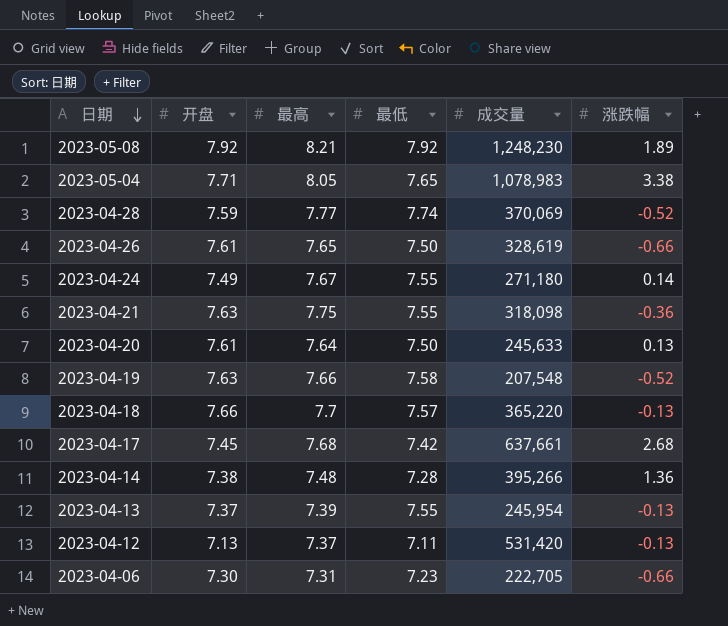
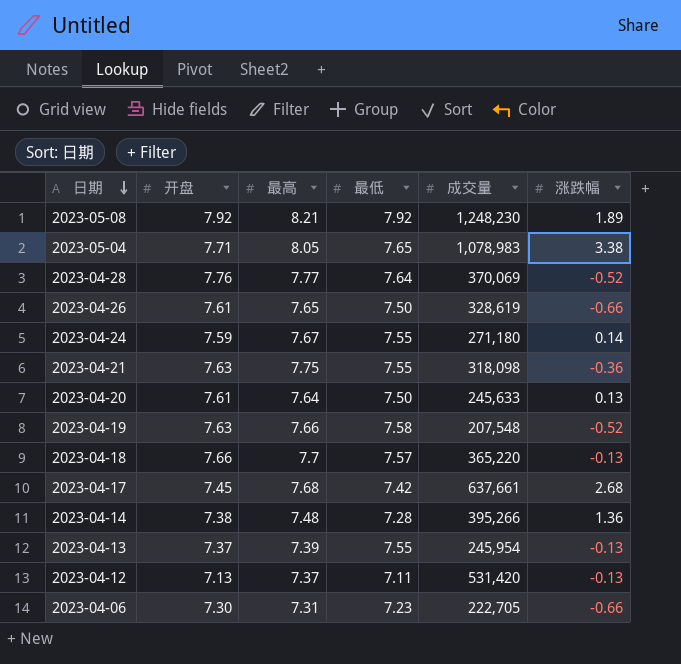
2023-04-28 | 开盘: 7.59 -> 7.76
2023-04-28 | 最低: 7.74 -> 7.64
2023-04-24 | 开盘: 7.49 -> 7.59

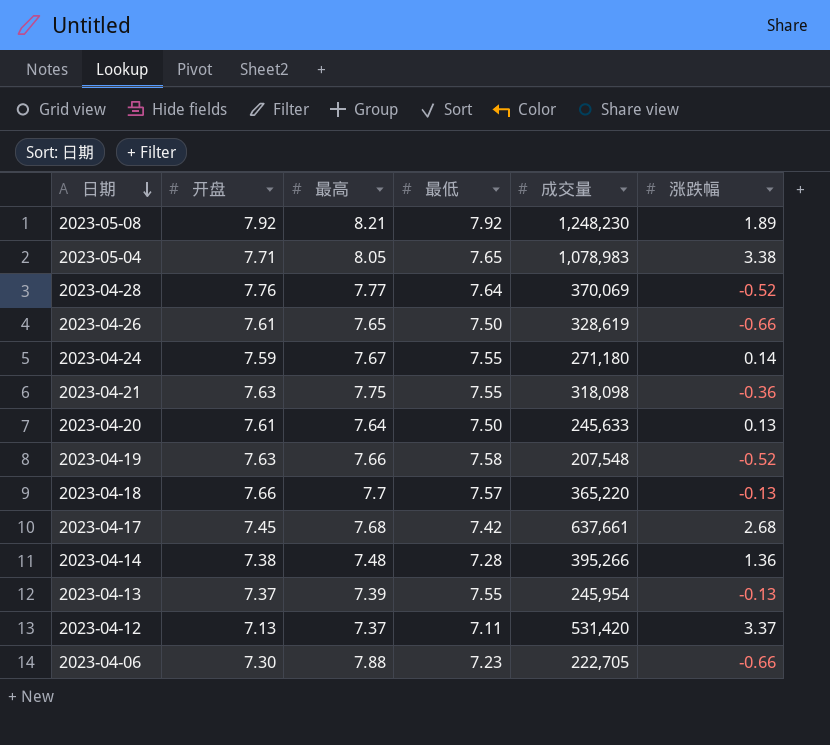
2023-04-12 | 涨跌幅: -0.13 -> 3.37
2023-04-06 | 最高: 7.31 -> 7.88

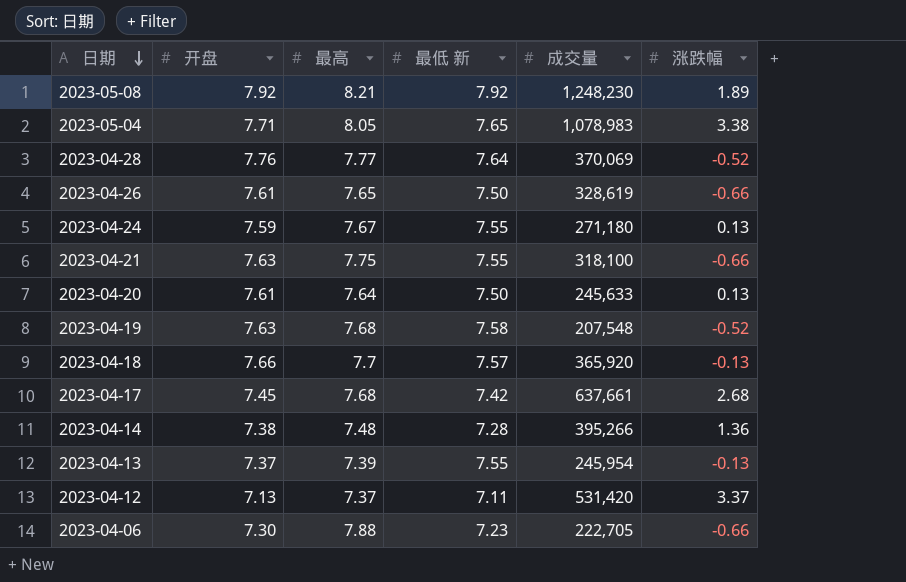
column name: 最低 -> 最低 新
2023-04-24 | 涨跌幅: 0.14 -> 0.13
2023-04-21 | 成交量: 318,098 -> 318,100
2023-04-21 | 涨跌幅: -0.36 -> -0.66
2023-04-19 | 最高: 7.66 -> 7.68
2023-04-18 | 成交量: 365,220 -> 365,920

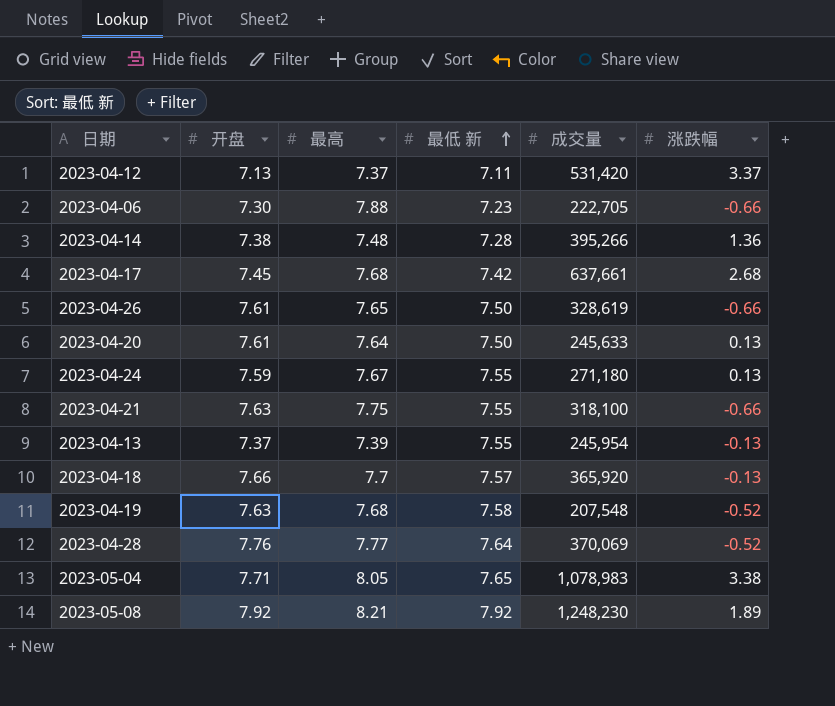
row order: 日期 descending -> 最低 新 ascending

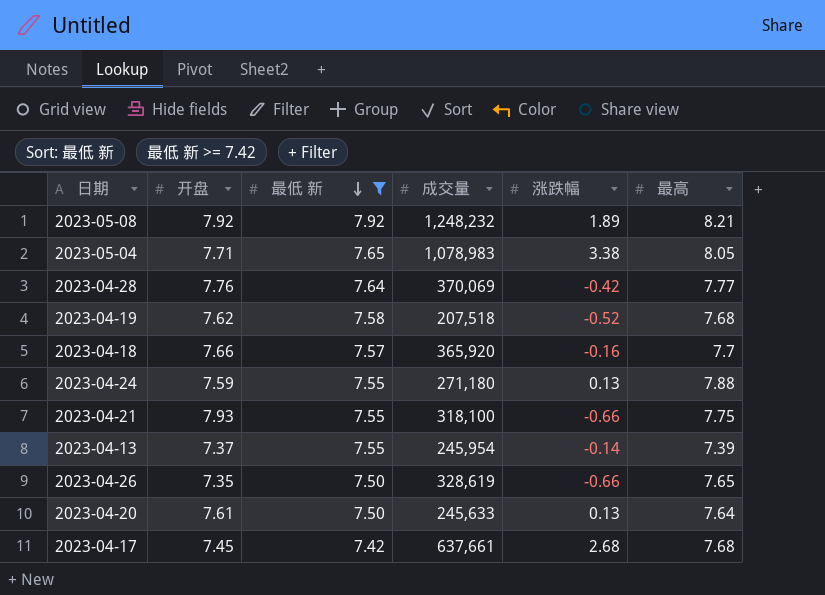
filter: none -> 最低 新 >= 7.42
row order: 最低 新 ascending -> 最低 新 descending
column 最高 | position: 3 -> 6
2023-05-08 | 成交量: 1,248,230 -> 1,248,232
2023-04-28 | 涨跌幅: -0.52 -> -0.42
2023-04-19 | 开盘: 7.63 -> 7.62
2023-04-19 | 成交量: 207,548 -> 207,518
2023-04-18 | 涨跌幅: -0.13 -> -0.16
2023-04-24 | 最高: 7.67 -> 7.88
2023-04-21 | 开盘: 7.63 -> 7.93
2023-04-13 | 涨跌幅: -0.13 -> -0.14
2023-04-26 | 开盘: 7.61 -> 7.35

